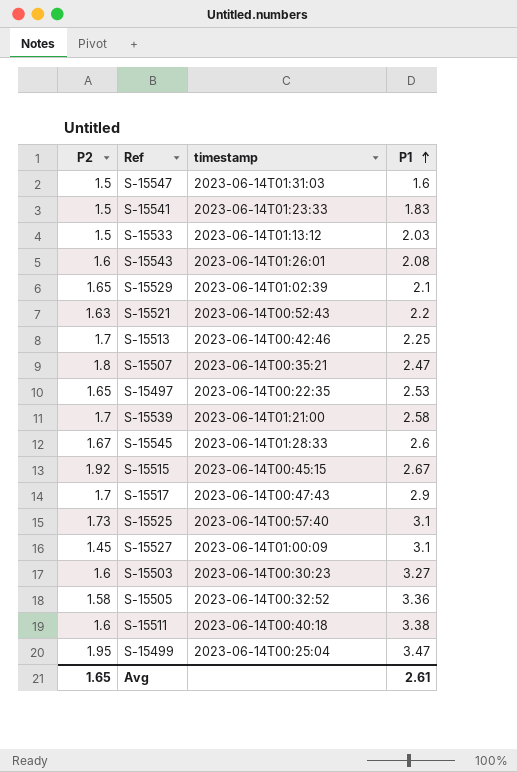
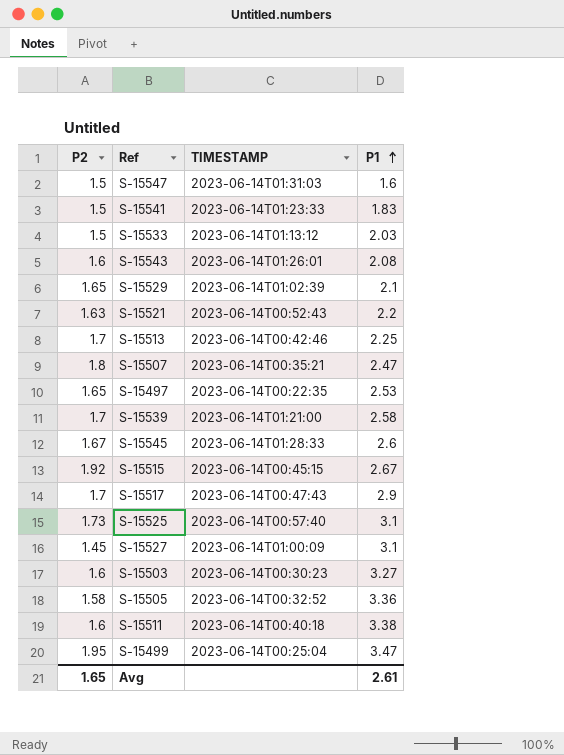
column name: timestamp -> TIMESTAMP

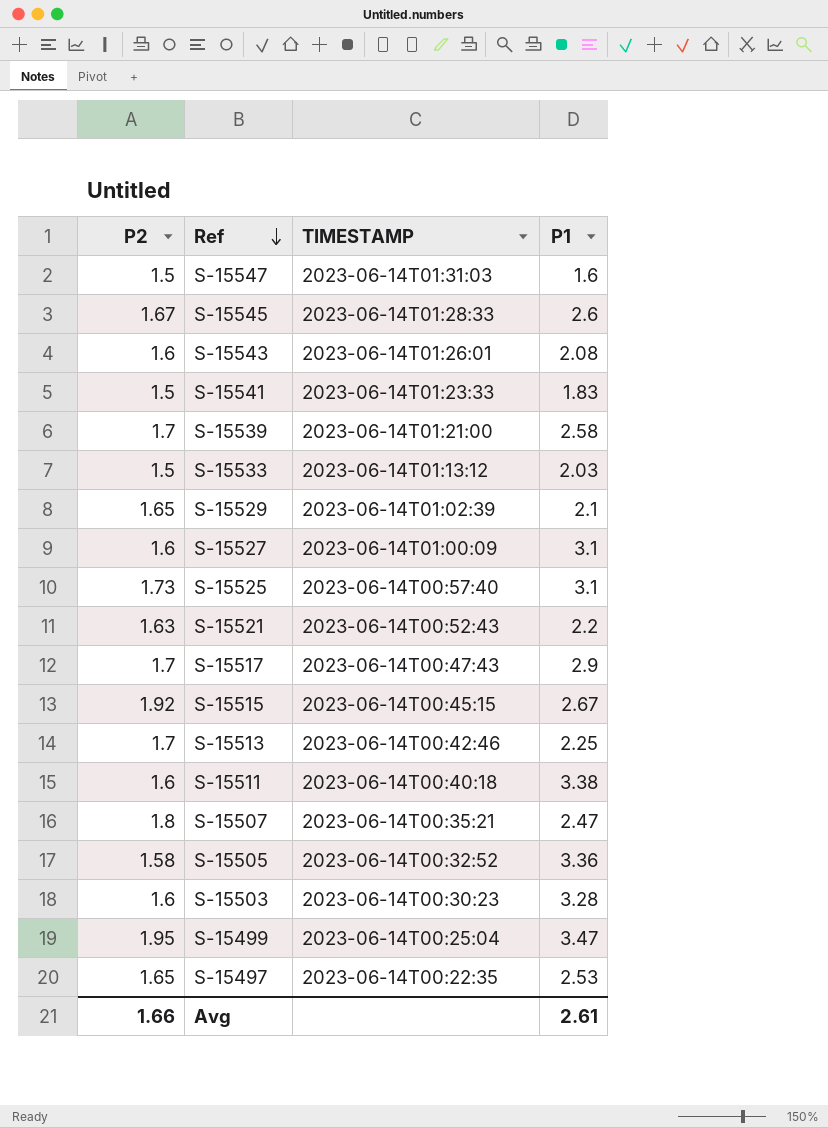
row order: P1 ascending -> Ref descending
S-15527 | P2: 1.45 -> 1.6
S-15503 | P1: 3.27 -> 3.28
Avg | P2: 1.65 -> 1.66

